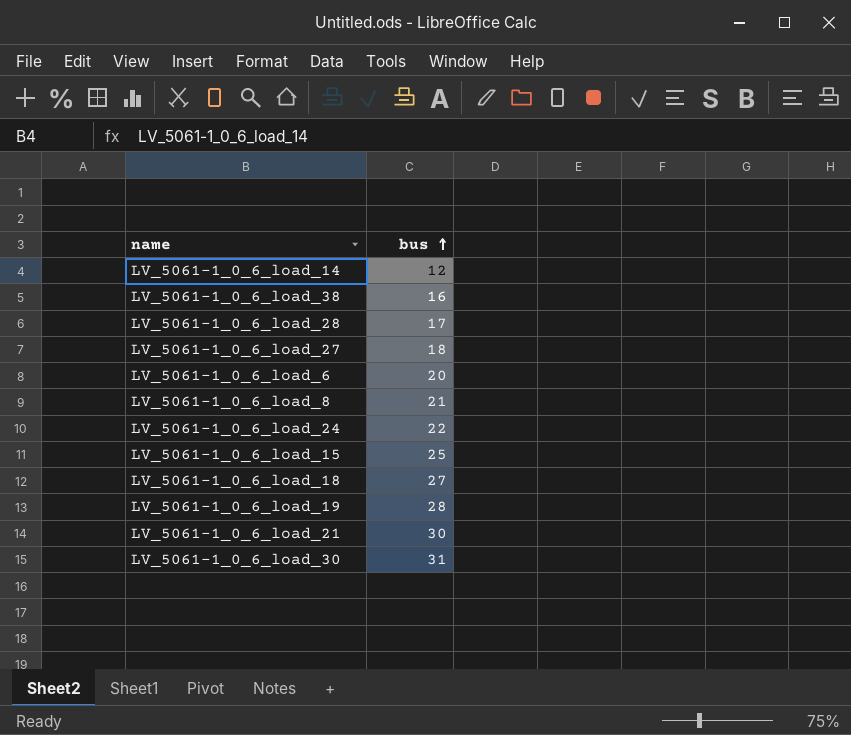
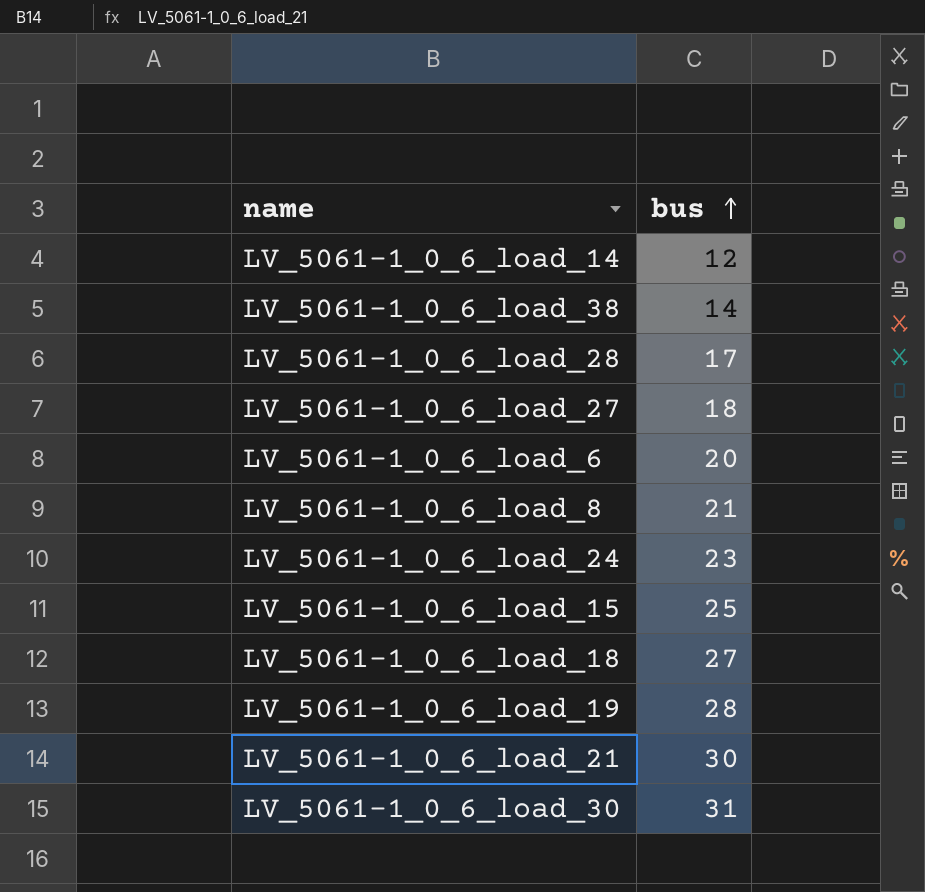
LV_5061-1_0_6_load_38 | bus: 16 -> 14
LV_5061-1_0_6_load_24 | bus: 22 -> 23

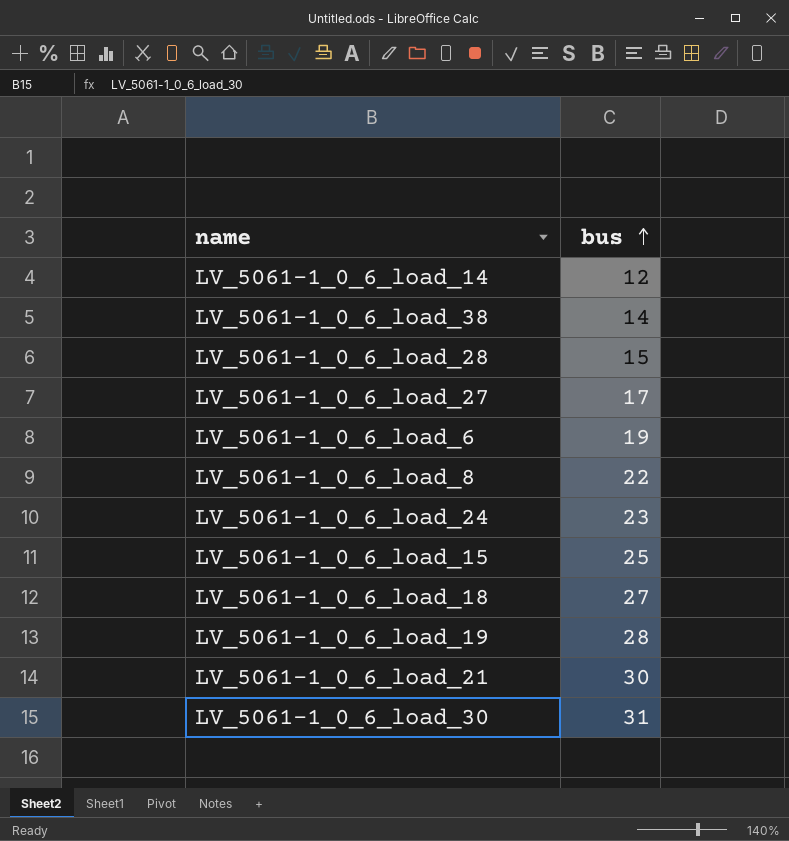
LV_5061-1_0_6_load_28 | bus: 17 -> 15
LV_5061-1_0_6_load_27 | bus: 18 -> 17
LV_5061-1_0_6_load_6 | bus: 20 -> 19
LV_5061-1_0_6_load_8 | bus: 21 -> 22

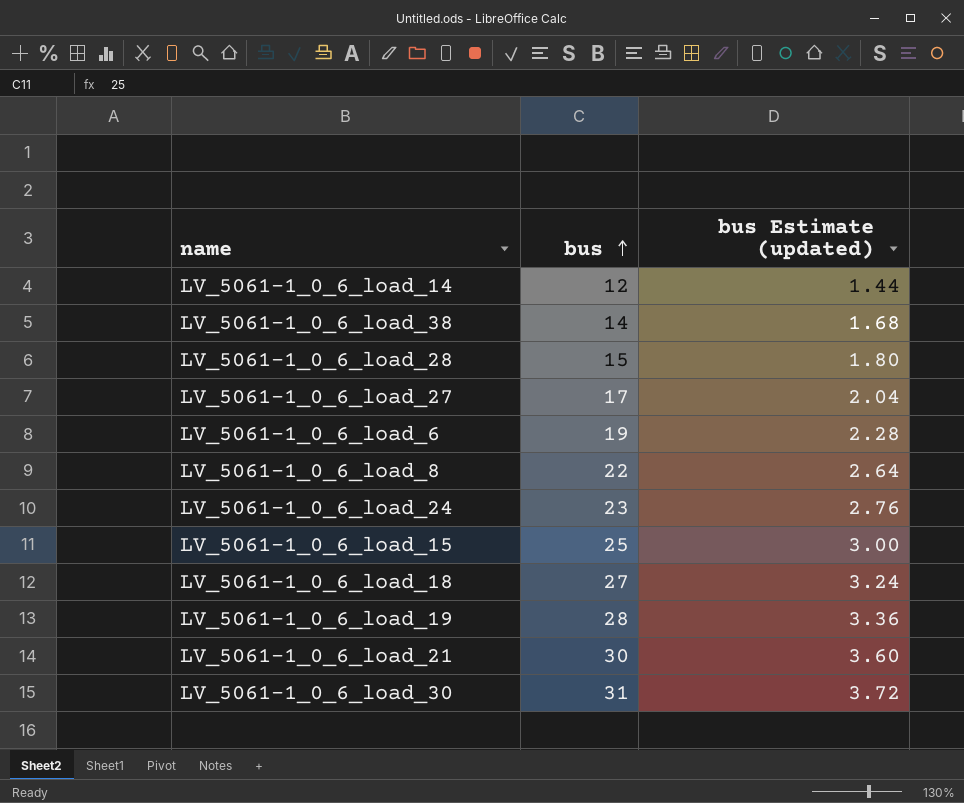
column bus Estimate (updated) | formula: none -> [bus] * 0.12

